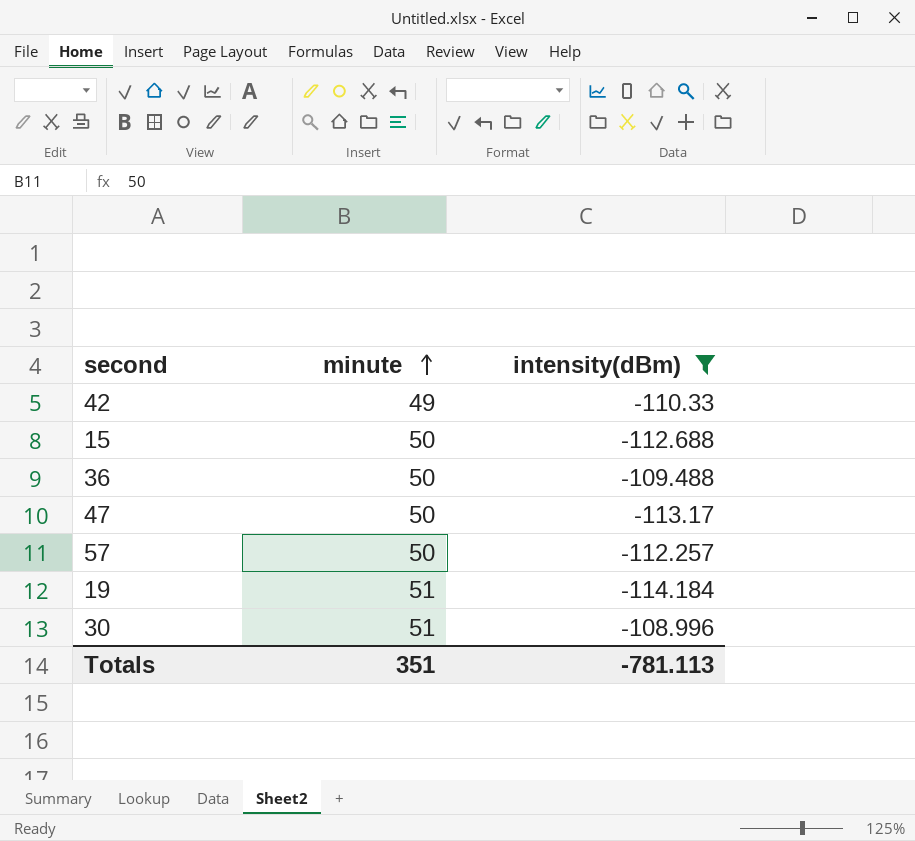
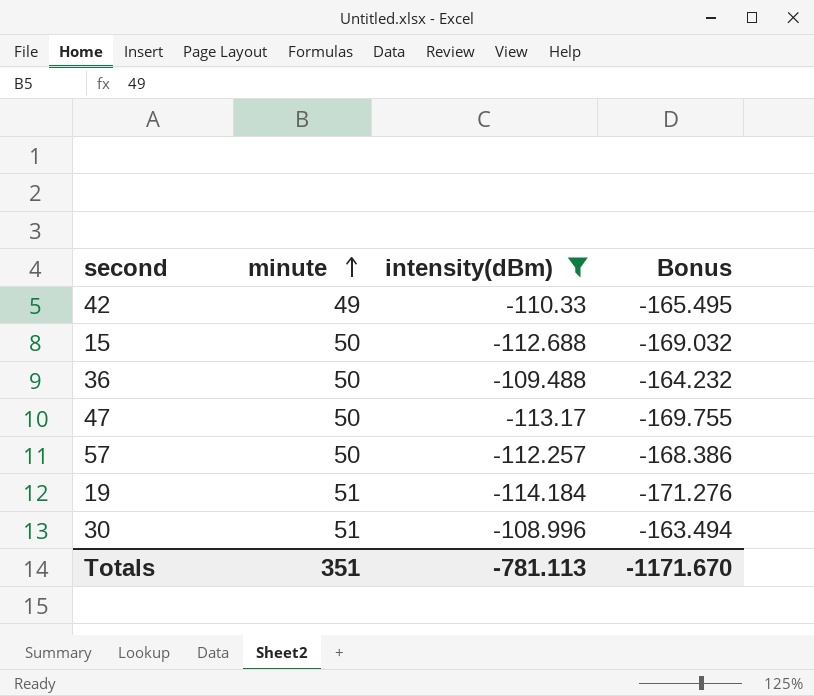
column Bonus | formula: none -> [intensity(dBm)] * 1.5

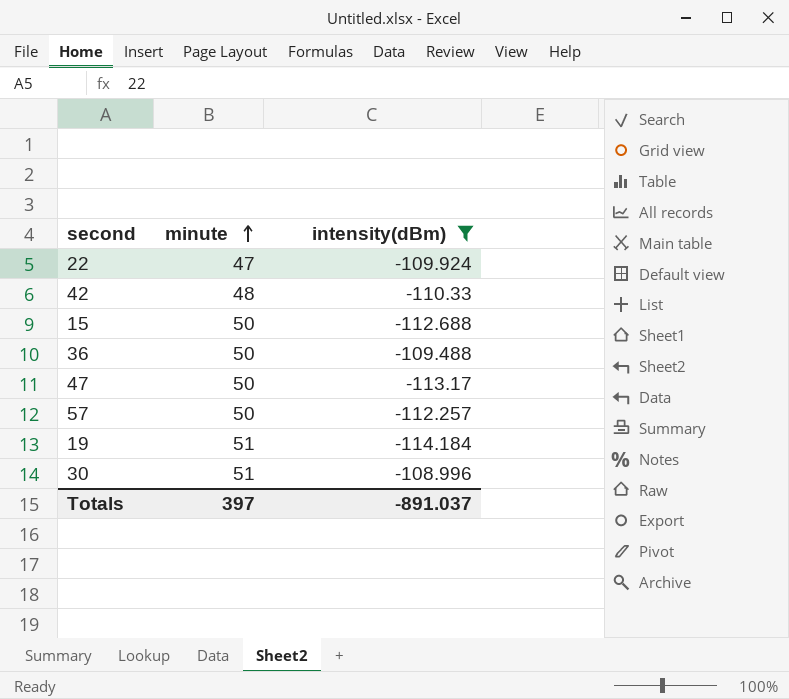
column Bonus | formula: [intensity(dBm)] * 1.5 -> none
row 22: none -> 47 | -109.924
42 | minute: 49 -> 48
Totals | minute: 351 -> 397
Totals | intensity(dBm): -781.113 -> -891.037

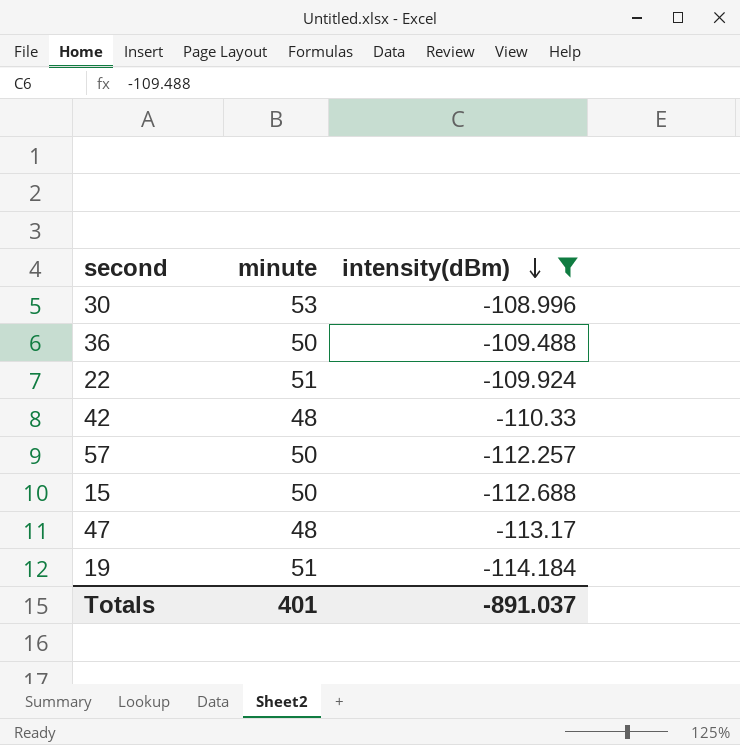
row order: minute ascending -> intensity(dBm) descending
30 | minute: 51 -> 53
22 | minute: 47 -> 51
47 | minute: 50 -> 48
Totals | minute: 397 -> 401

